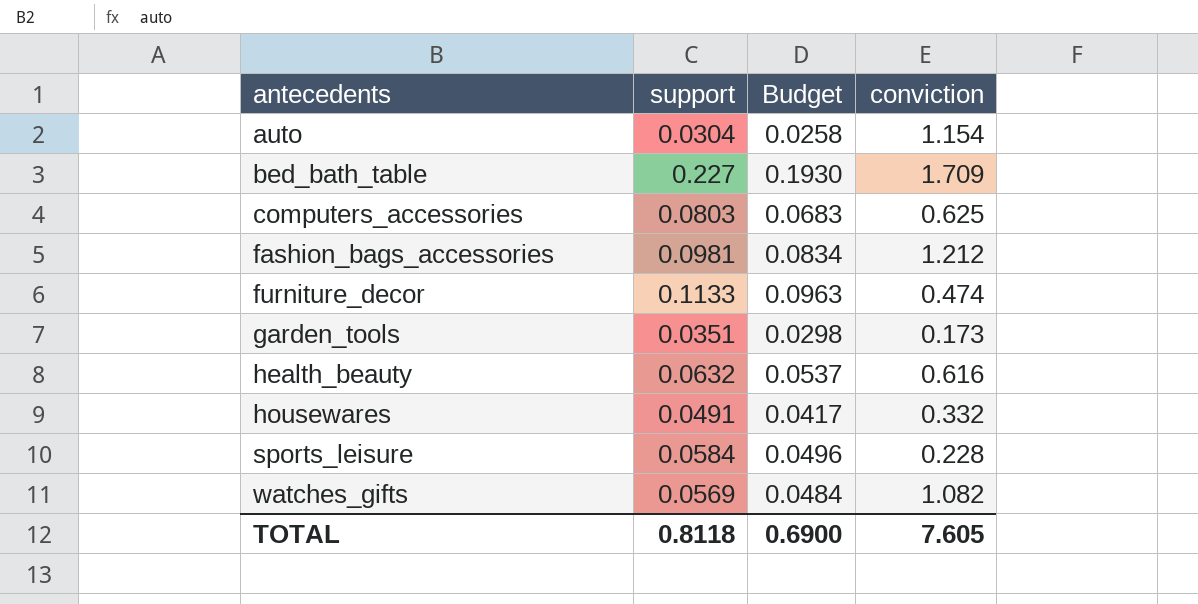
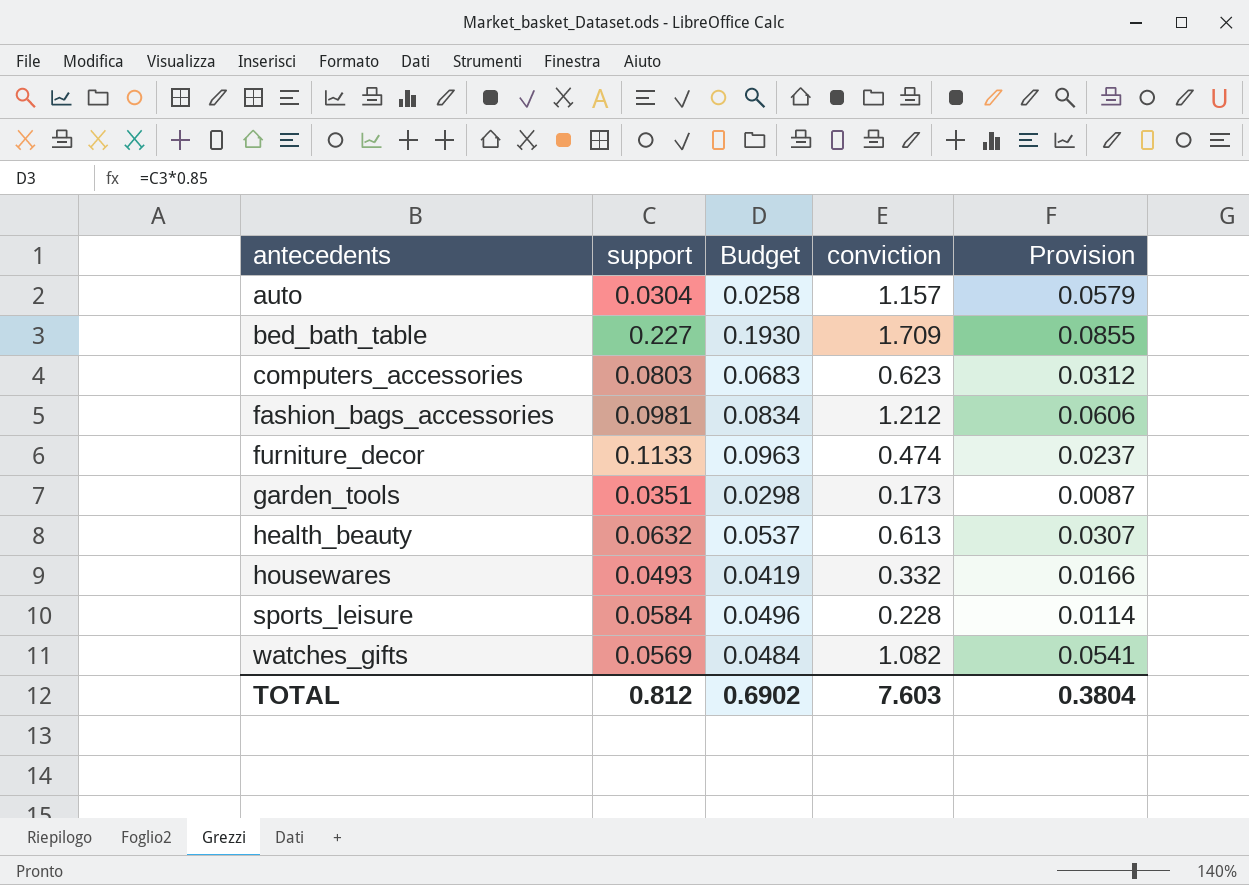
column Provision | formula: none -> [conviction] * 0.05
auto | conviction: 1.154 -> 1.157
computers_accessories | conviction: 0.625 -> 0.623
health_beauty | conviction: 0.616 -> 0.613
housewares | support: 0.0491 -> 0.0493
housewares | Budget: 0.0417 -> 0.0419
TOTAL | support: 0.8118 -> 0.812
TOTAL | Budget: 0.6900 -> 0.6902
TOTAL | conviction: 7.605 -> 7.603

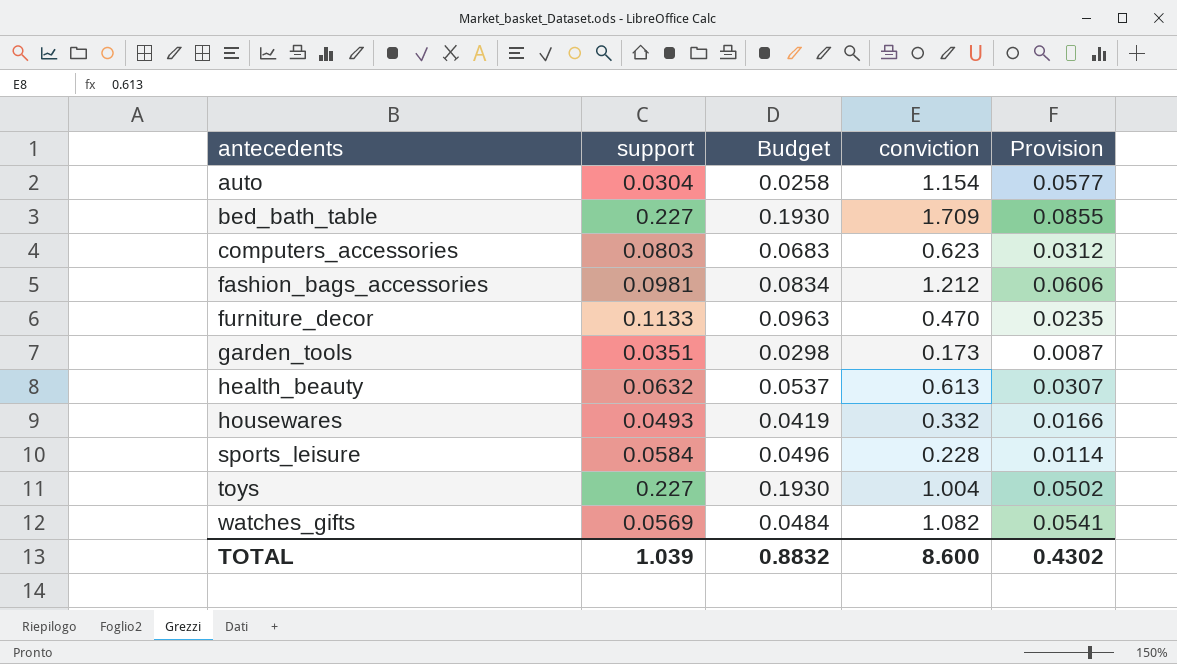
auto | conviction: 1.157 -> 1.154
auto | Provision: 0.0579 -> 0.0577
furniture_decor | conviction: 0.474 -> 0.470
furniture_decor | Provision: 0.0237 -> 0.0235
row toys: none -> 0.227 | 0.1930 | 1.004 | 0.0502
TOTAL | support: 0.812 -> 1.039
TOTAL | Budget: 0.6902 -> 0.8832
TOTAL | conviction: 7.603 -> 8.600
TOTAL | Provision: 0.3804 -> 0.4302

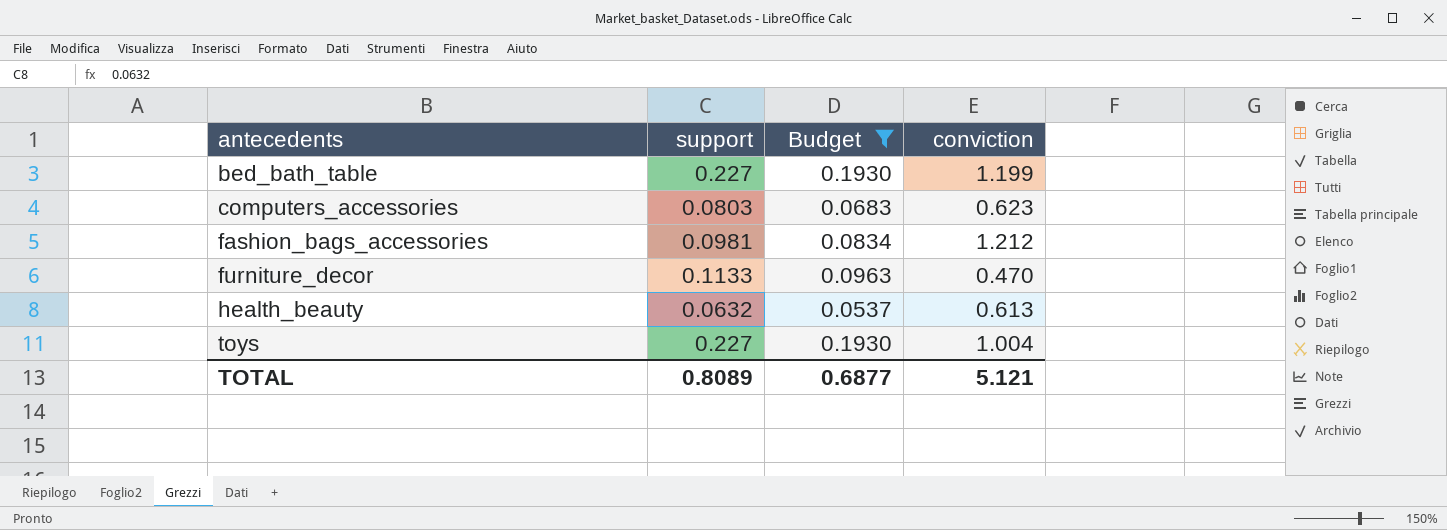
filter: none -> Budget >= 0.0537
column Provision | formula: [conviction] * 0.05 -> none
bed_bath_table | conviction: 1.709 -> 1.199
TOTAL | support: 1.039 -> 0.8089
TOTAL | Budget: 0.8832 -> 0.6877
TOTAL | conviction: 8.600 -> 5.121

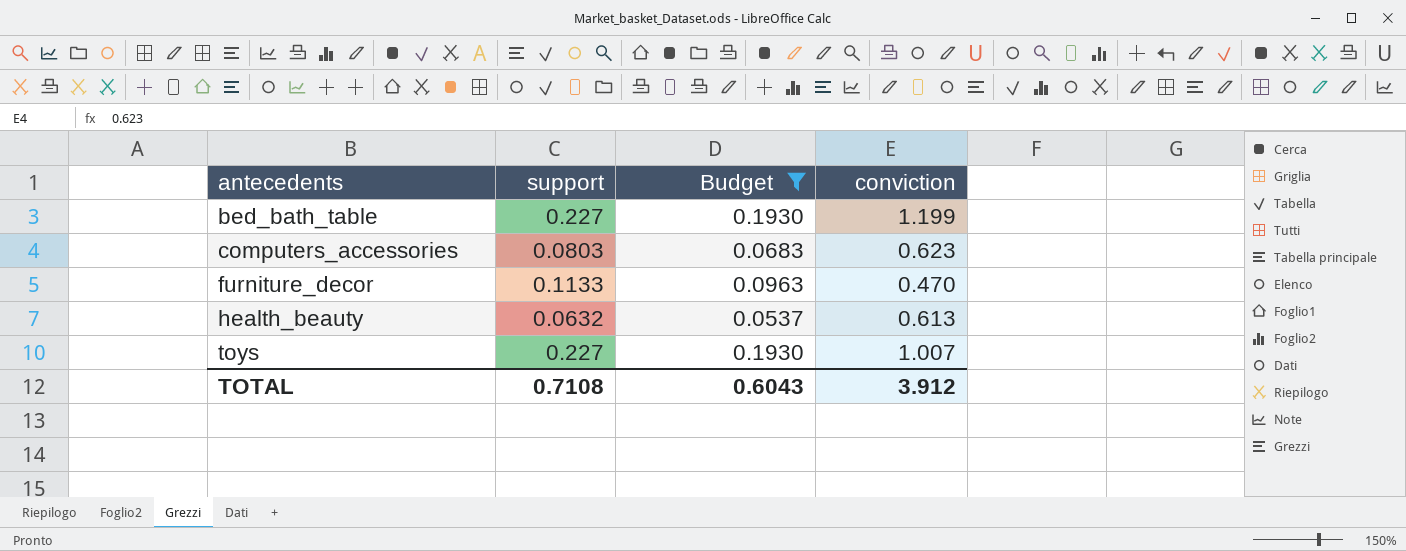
row fashion_bags_accessories: 0.0981 | 0.0834 | 1.212 -> none
toys | conviction: 1.004 -> 1.007
TOTAL | support: 0.8089 -> 0.7108
TOTAL | Budget: 0.6877 -> 0.6043
TOTAL | conviction: 5.121 -> 3.912

